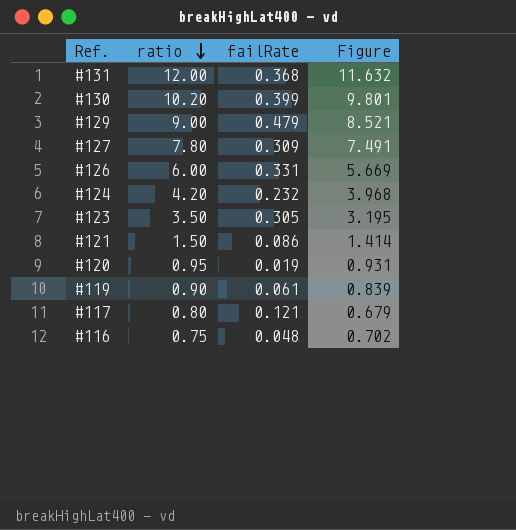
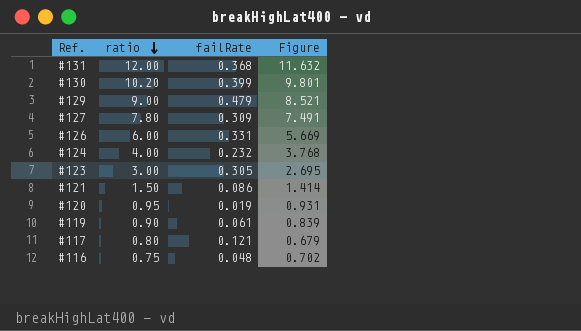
#124 | ratio: 4.20 -> 4.00
#124 | Figure: 3.968 -> 3.768
#123 | ratio: 3.50 -> 3.00
#123 | Figure: 3.195 -> 2.695

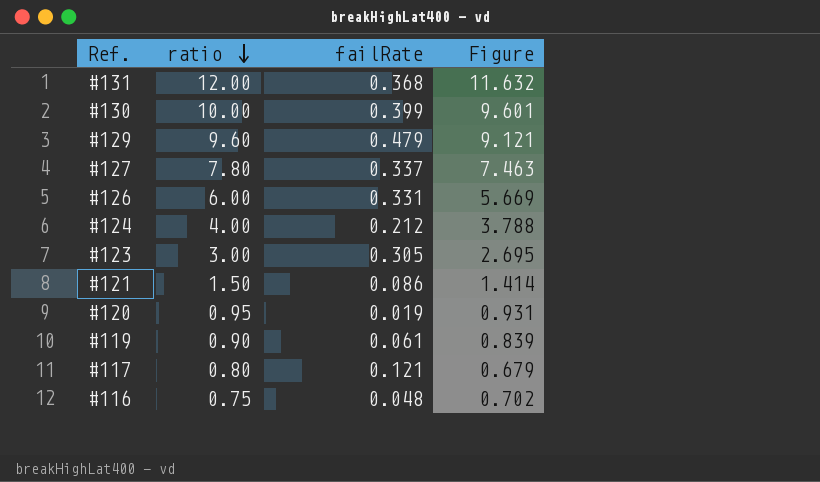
#130 | ratio: 10.20 -> 10.00
#130 | Figure: 9.801 -> 9.601
#129 | ratio: 9.00 -> 9.60
#129 | Figure: 8.521 -> 9.121
#127 | failRate: 0.309 -> 0.337
#127 | Figure: 7.491 -> 7.463
#124 | failRate: 0.232 -> 0.212
#124 | Figure: 3.768 -> 3.788

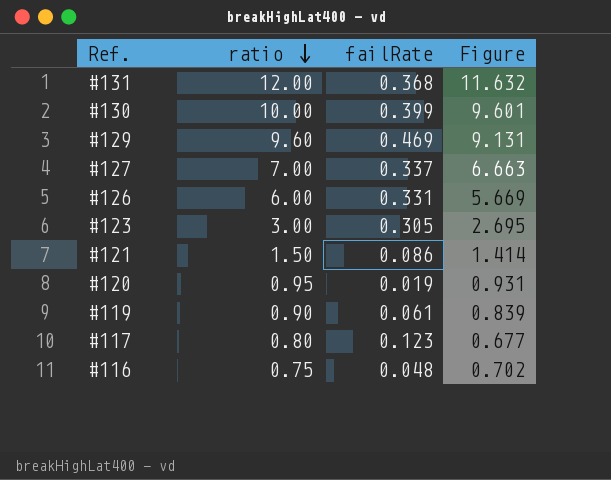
row #124: 4.00 | 0.212 | 3.788 -> none
#129 | failRate: 0.479 -> 0.469
#129 | Figure: 9.121 -> 9.131
#127 | ratio: 7.80 -> 7.00
#127 | Figure: 7.463 -> 6.663
#117 | failRate: 0.121 -> 0.123
#117 | Figure: 0.679 -> 0.677

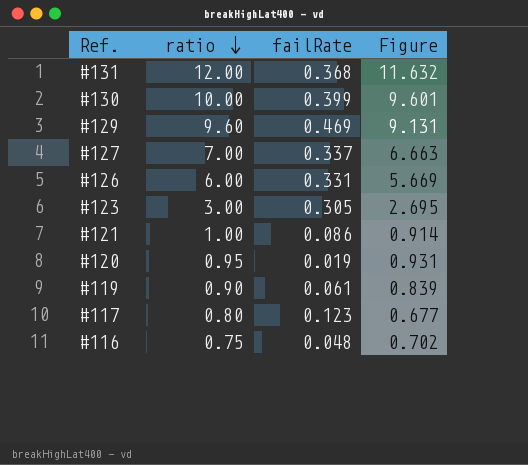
#121 | ratio: 1.50 -> 1.00
#121 | Figure: 1.414 -> 0.914

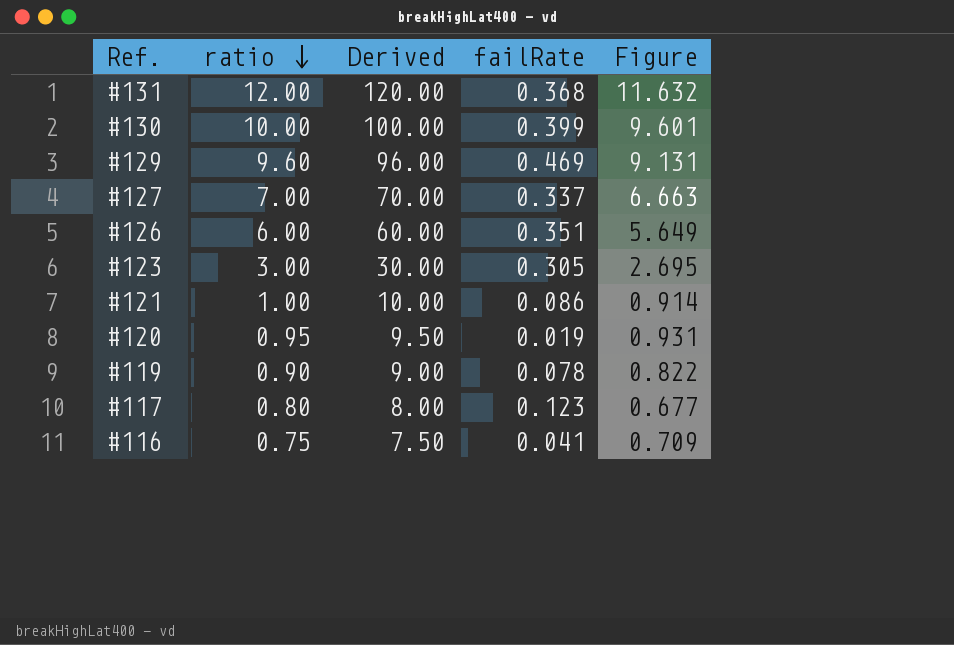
column Derived | formula: none -> [ratio] * 10
#126 | failRate: 0.331 -> 0.351
#126 | Figure: 5.669 -> 5.649
#119 | failRate: 0.061 -> 0.078
#119 | Figure: 0.839 -> 0.822
#116 | failRate: 0.048 -> 0.041
#116 | Figure: 0.702 -> 0.709

